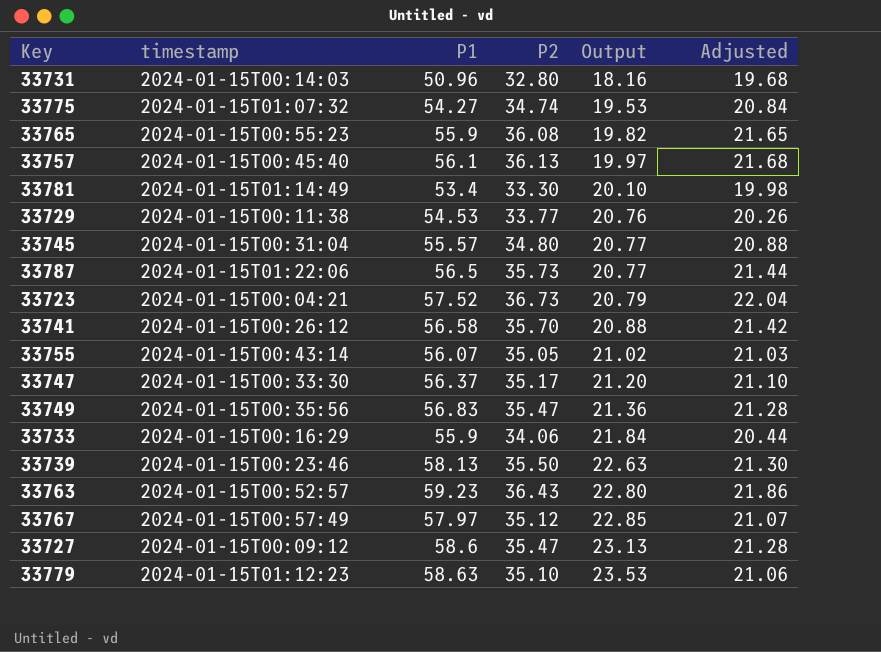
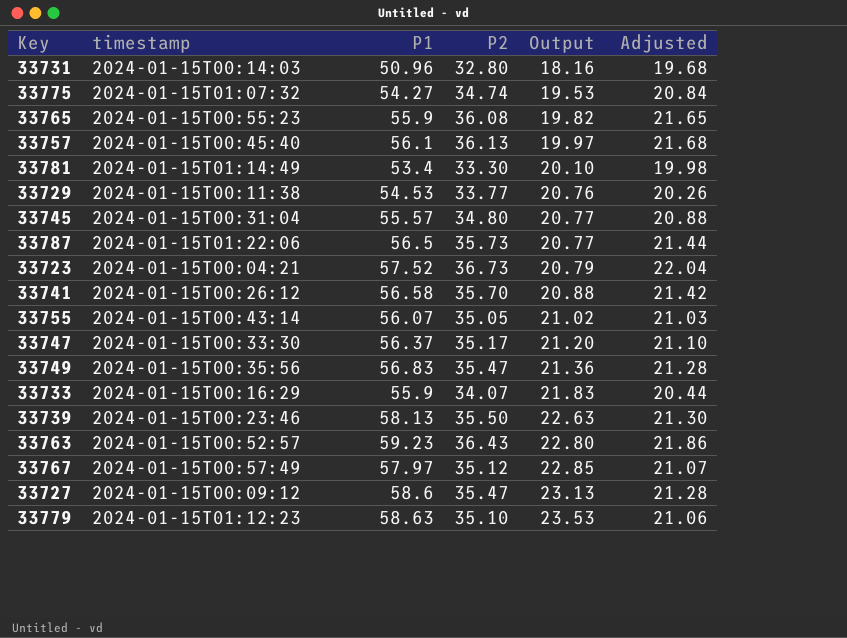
33733 | P2: 34.06 -> 34.07
33733 | Output: 21.84 -> 21.83

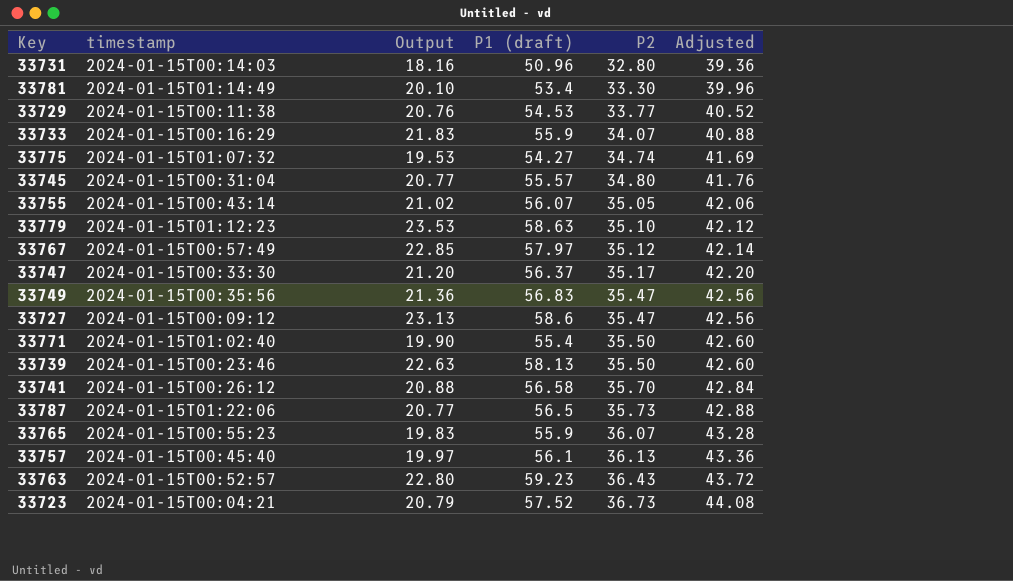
row order: Output ascending -> P2 ascending
column Output | position: 5 -> 3
column name: P1 -> P1 (draft)
column Adjusted | formula: [P2] * 0.6 -> [P2] * 1.2
row 33771: none -> 2024-01-15T01:02:40 | 19.90 | 55.4 | 35.50 | 42.60
33765 | Output: 19.82 -> 19.83
33765 | P2: 36.08 -> 36.07

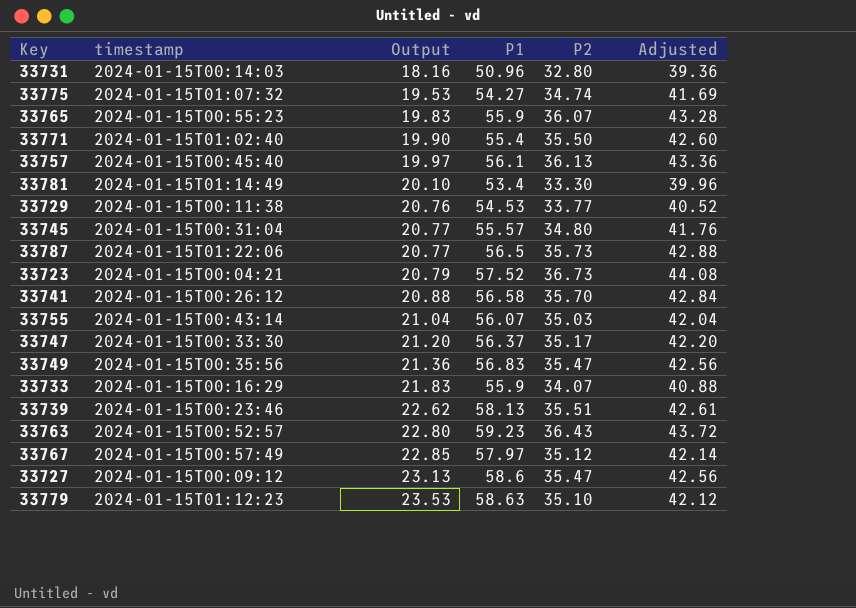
row order: P2 ascending -> Output ascending
column name: P1 (draft) -> P1
33755 | Output: 21.02 -> 21.04
33755 | P2: 35.05 -> 35.03
33755 | Adjusted: 42.06 -> 42.04
33739 | Output: 22.63 -> 22.62
33739 | P2: 35.50 -> 35.51
33739 | Adjusted: 42.60 -> 42.61

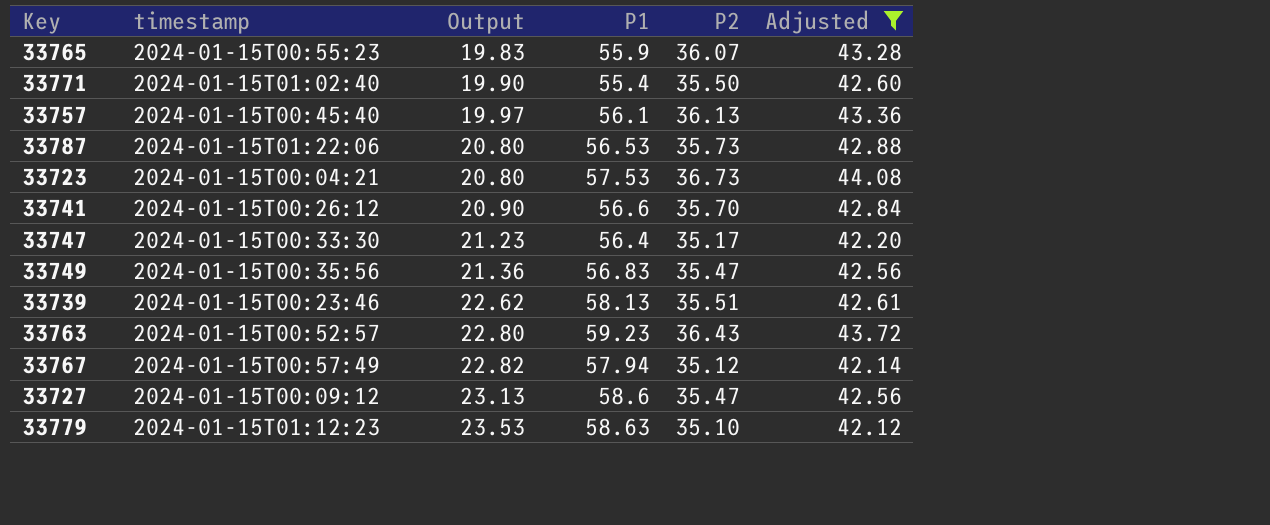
filter: none -> Adjusted >= 42.12
33787 | Output: 20.77 -> 20.80
33787 | P1: 56.5 -> 56.53
33723 | Output: 20.79 -> 20.80
33723 | P1: 57.52 -> 57.53
33741 | Output: 20.88 -> 20.90
33741 | P1: 56.58 -> 56.6
33747 | Output: 21.20 -> 21.23
33747 | P1: 56.37 -> 56.4
33767 | Output: 22.85 -> 22.82
33767 | P1: 57.97 -> 57.94

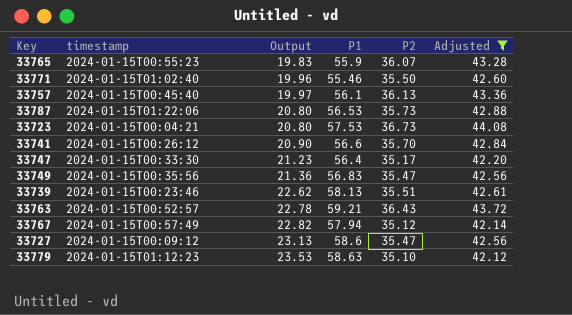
33771 | Output: 19.90 -> 19.96
33771 | P1: 55.4 -> 55.46
33763 | Output: 22.80 -> 22.78
33763 | P1: 59.23 -> 59.21

